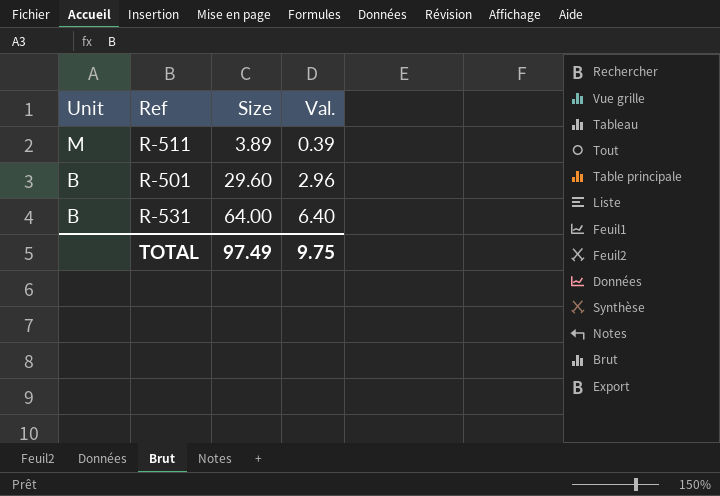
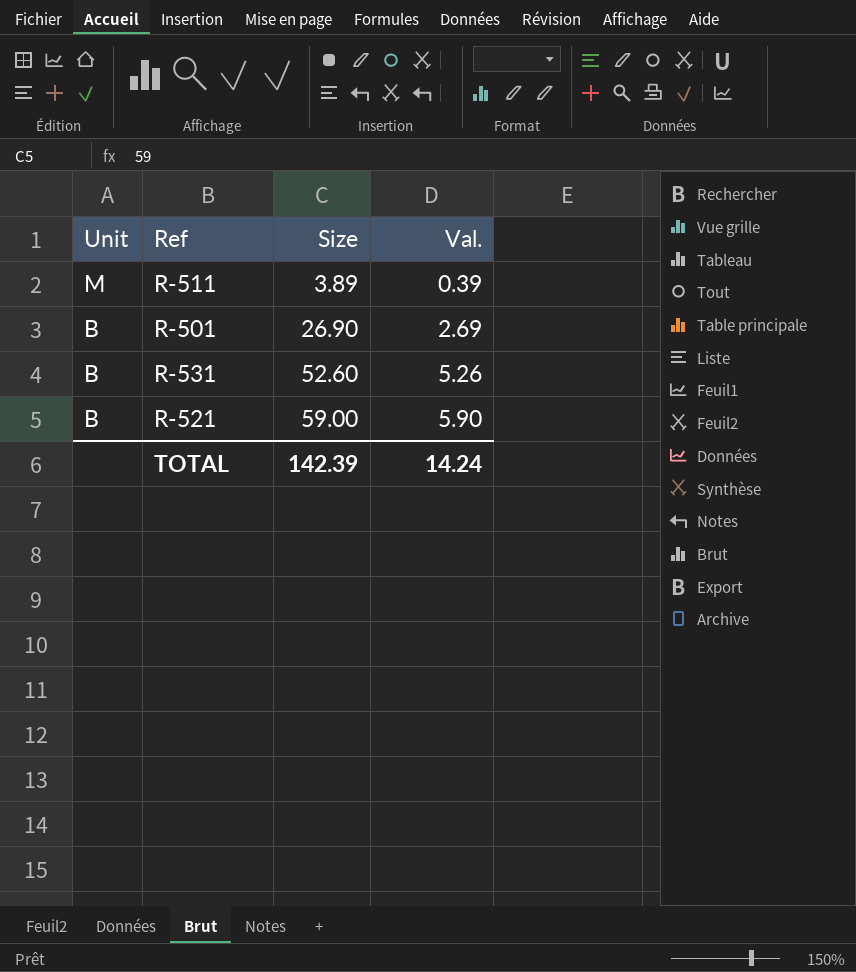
R-501 | Size: 29.60 -> 26.90
R-501 | Val.: 2.96 -> 2.69
R-531 | Size: 64.00 -> 52.60
R-531 | Val.: 6.40 -> 5.26
row R-521: none -> B | 59.00 | 5.90
TOTAL | Size: 97.49 -> 142.39
TOTAL | Val.: 9.75 -> 14.24

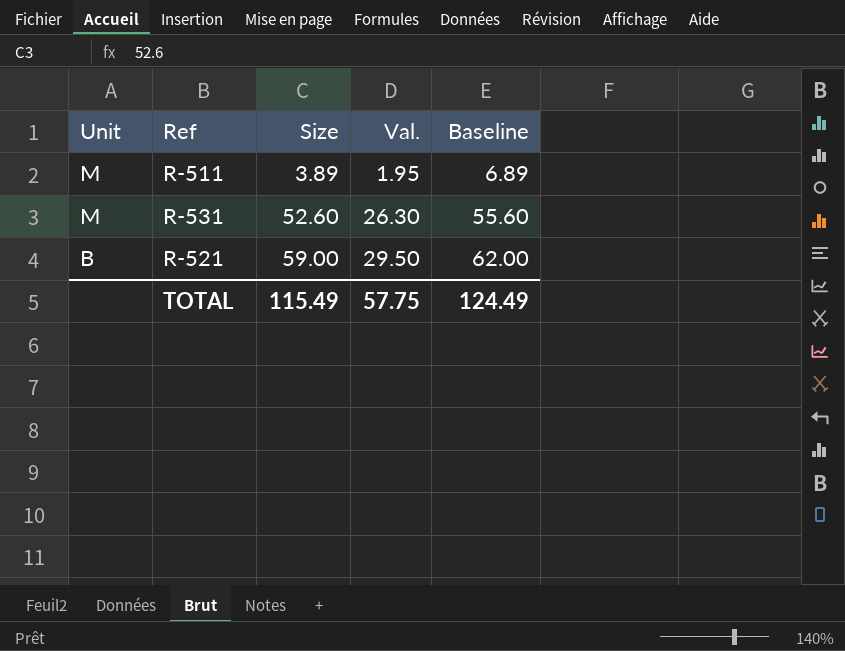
column Val. | formula: [Size] * 0.1 -> [Size] * 0.5
column Baseline | formula: none -> [Size] + 3
row R-501: B | 26.90 | 2.69 -> none
R-531 | Unit: B -> M
TOTAL | Size: 142.39 -> 115.49
TOTAL | Val.: 14.24 -> 57.75

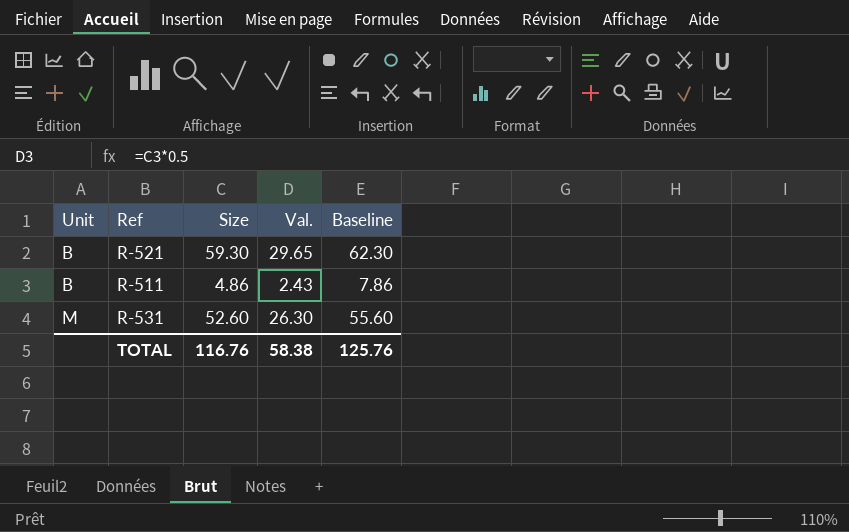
row order: Unit descending -> Unit ascending
R-521 | Size: 59.00 -> 59.30
R-521 | Val.: 29.50 -> 29.65
R-521 | Baseline: 62.00 -> 62.30
R-511 | Unit: M -> B
R-511 | Size: 3.89 -> 4.86
R-511 | Val.: 1.95 -> 2.43
R-511 | Baseline: 6.89 -> 7.86
TOTAL | Size: 115.49 -> 116.76
TOTAL | Val.: 57.75 -> 58.38
TOTAL | Baseline: 124.49 -> 125.76

